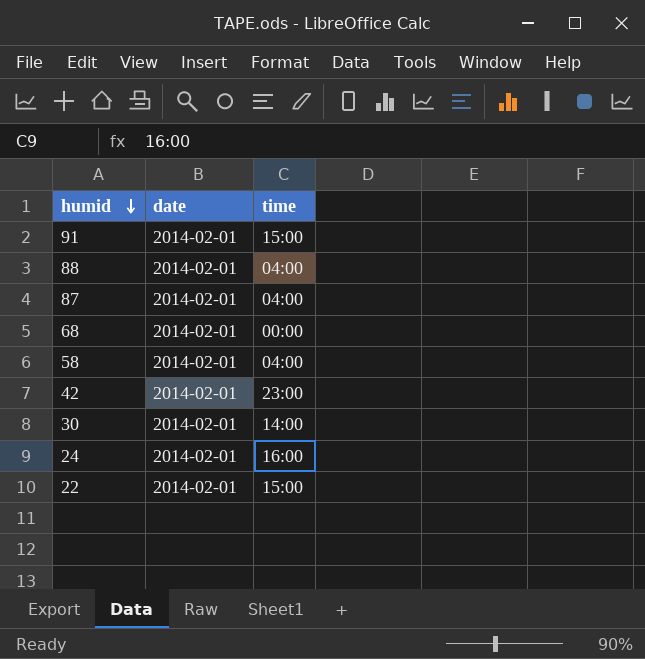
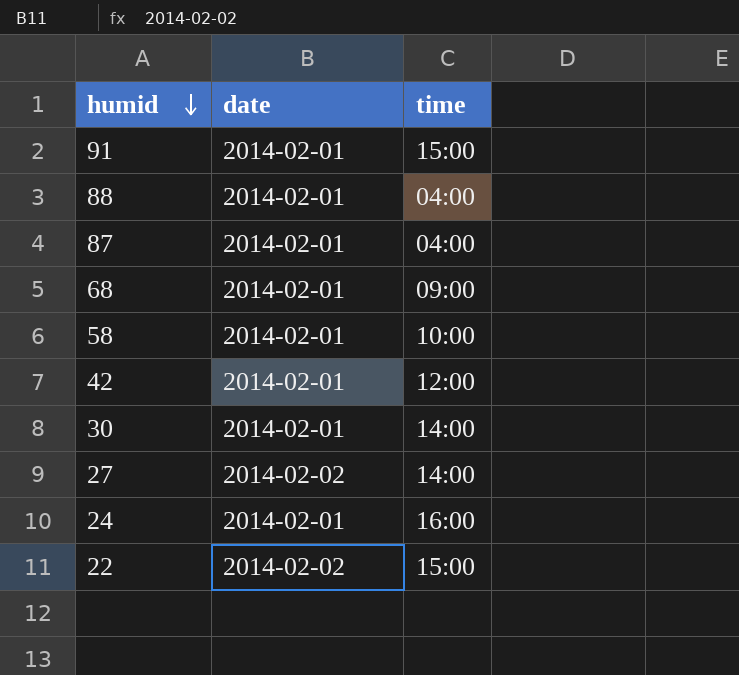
68 | time: 00:00 -> 09:00
58 | time: 04:00 -> 10:00
42 | time: 23:00 -> 12:00
row 27: none -> 2014-02-02 | 14:00
22 | date: 2014-02-01 -> 2014-02-02

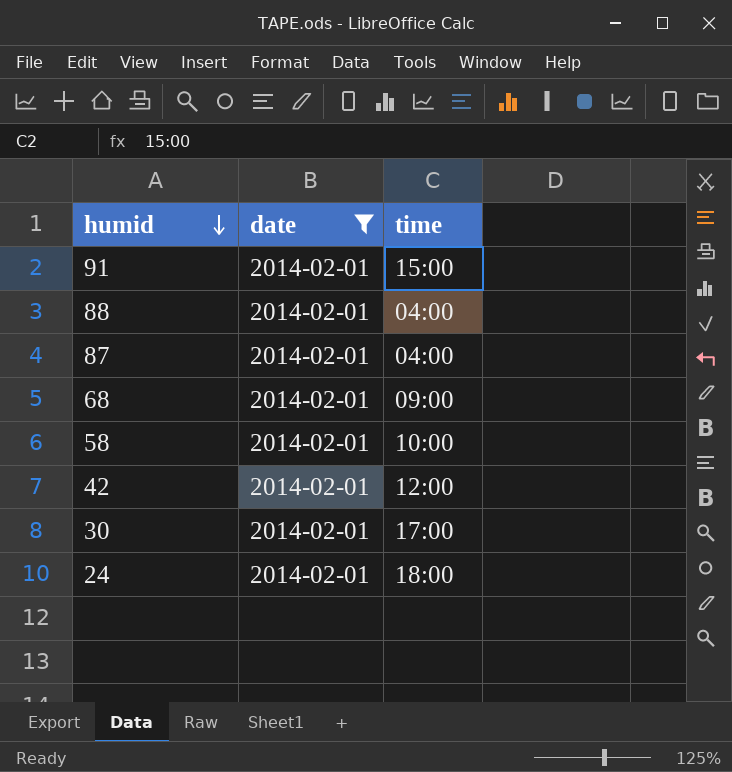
filter: none -> date = 2014-02-01
30 | time: 14:00 -> 17:00
24 | time: 16:00 -> 18:00

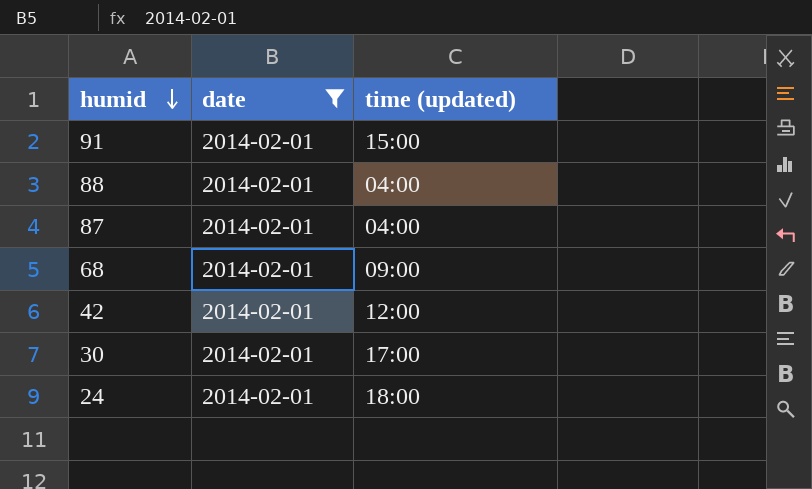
column name: time -> time (updated)
row 58: 2014-02-01 | 10:00 -> none

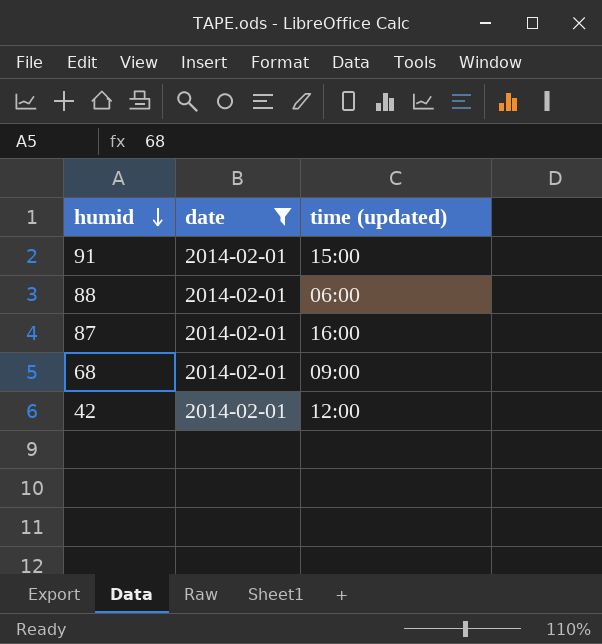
row 30: 2014-02-01 | 17:00 -> none
row 24: 2014-02-01 | 18:00 -> none
88 | time (updated): 04:00 -> 06:00
87 | time (updated): 04:00 -> 16:00

